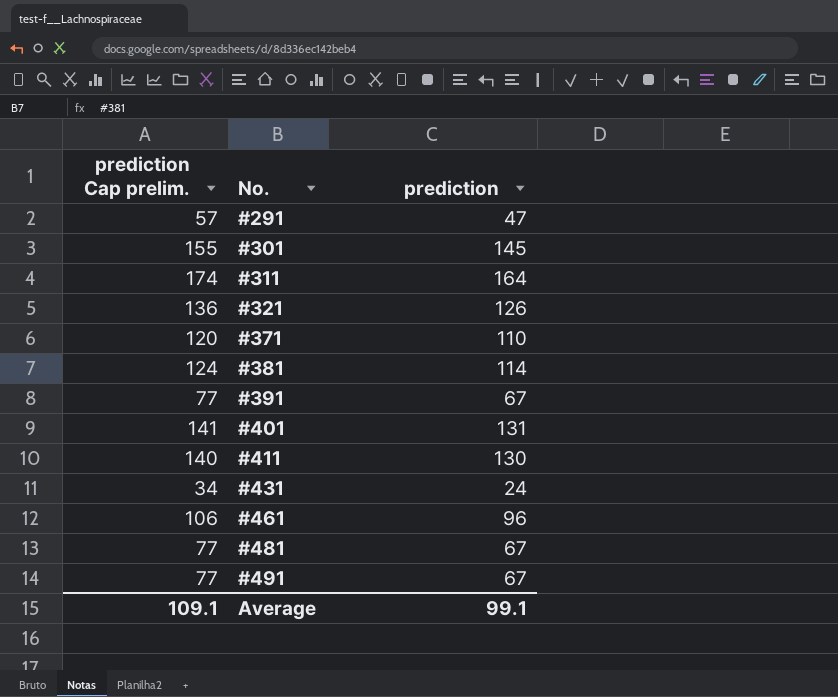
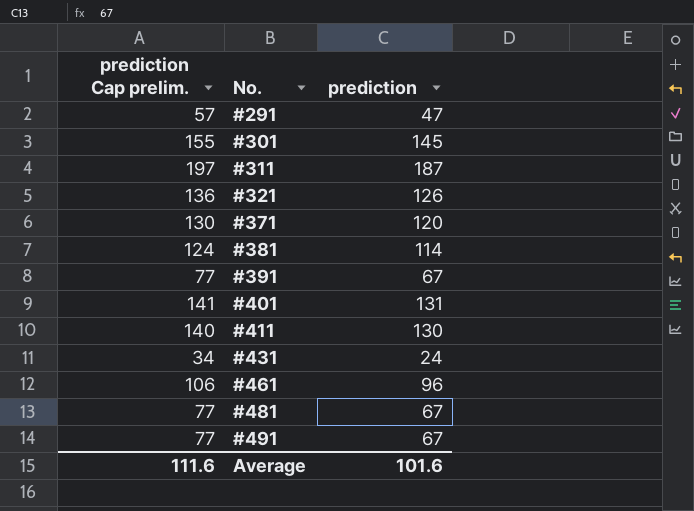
#311 | prediction Cap prelim.: 174 -> 197
#311 | prediction: 164 -> 187
#371 | prediction Cap prelim.: 120 -> 130
#371 | prediction: 110 -> 120
Average | prediction Cap prelim.: 109.1 -> 111.6
Average | prediction: 99.1 -> 101.6

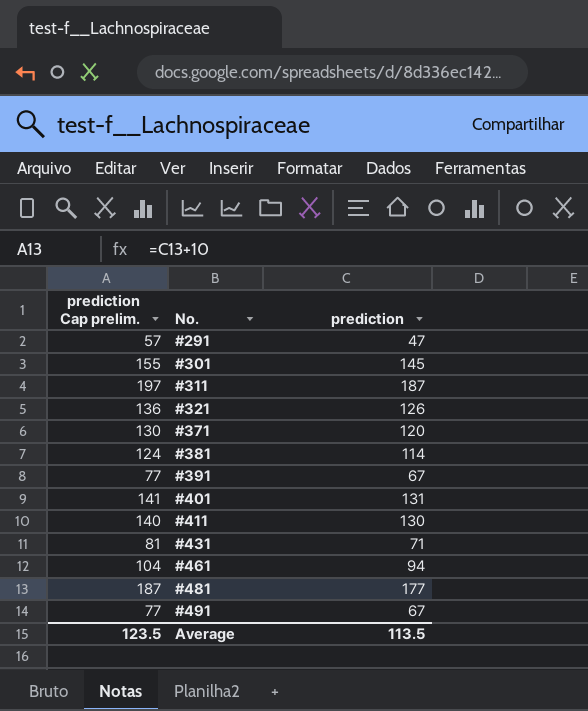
#431 | prediction Cap prelim.: 34 -> 81
#431 | prediction: 24 -> 71
#461 | prediction Cap prelim.: 106 -> 104
#461 | prediction: 96 -> 94
#481 | prediction Cap prelim.: 77 -> 187
#481 | prediction: 67 -> 177
Average | prediction Cap prelim.: 111.6 -> 123.5
Average | prediction: 101.6 -> 113.5

